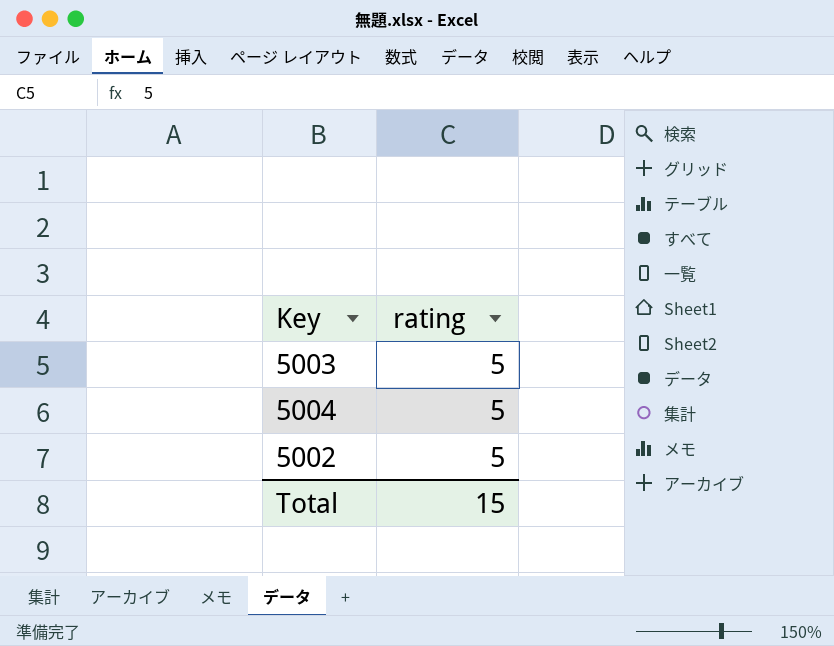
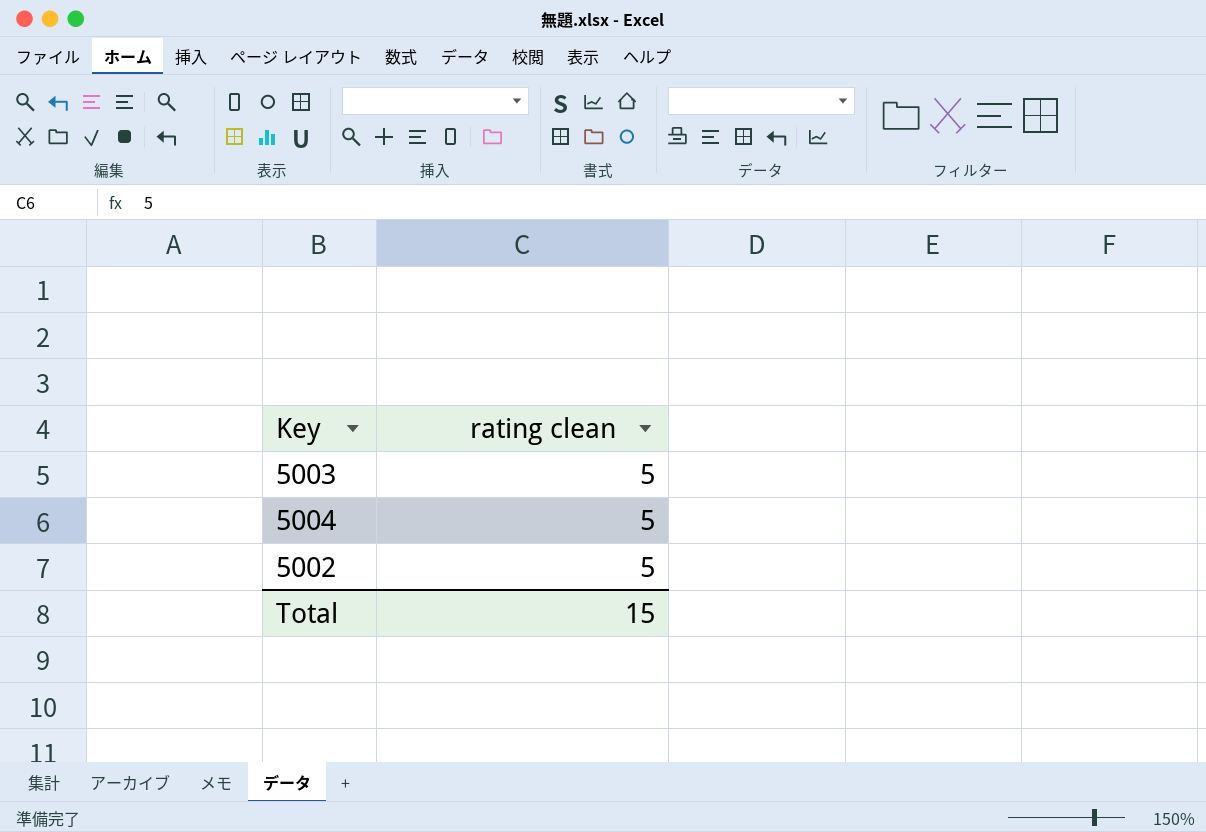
column name: rating -> rating clean

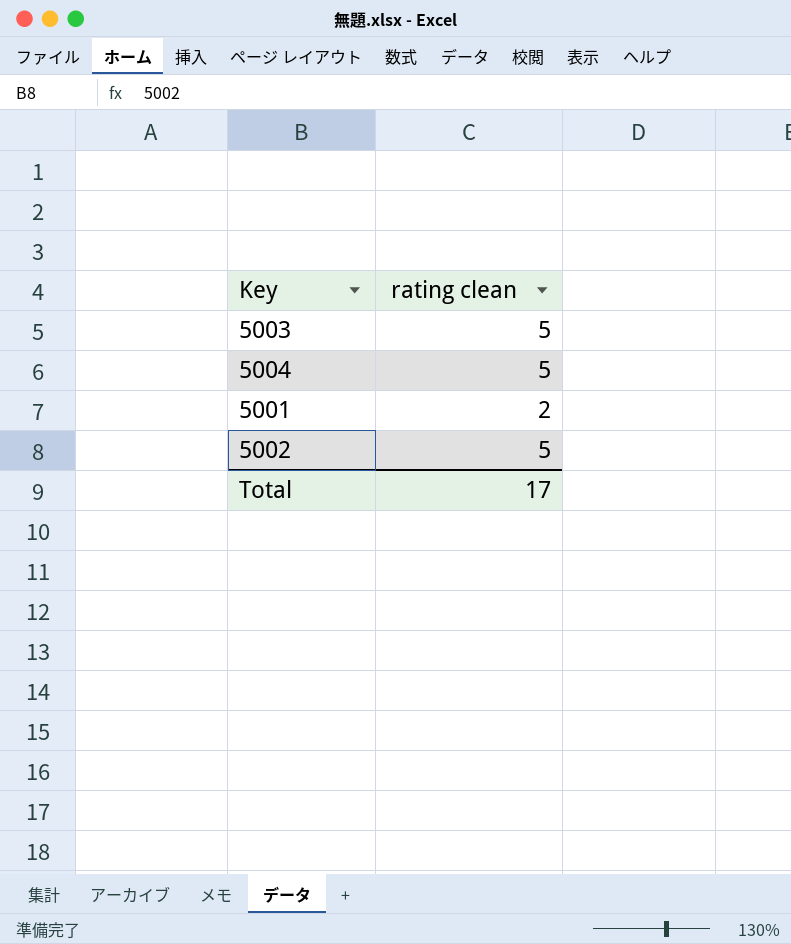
row 5001: none -> 2
Total | rating clean: 15 -> 17

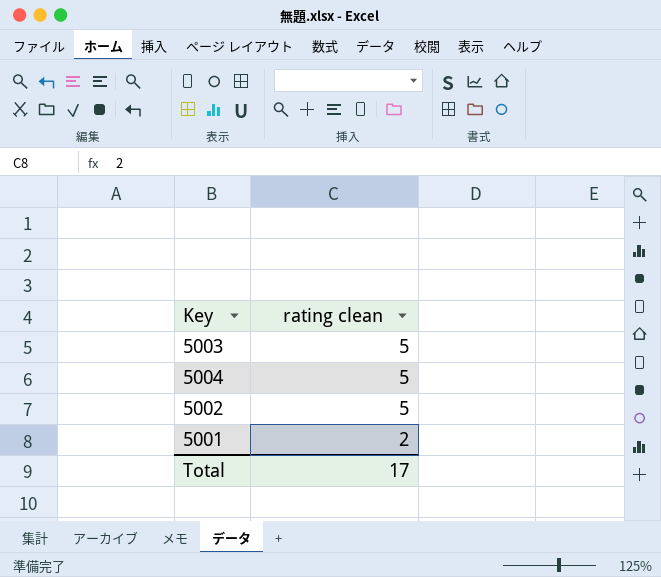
row order: none -> rating clean descending

